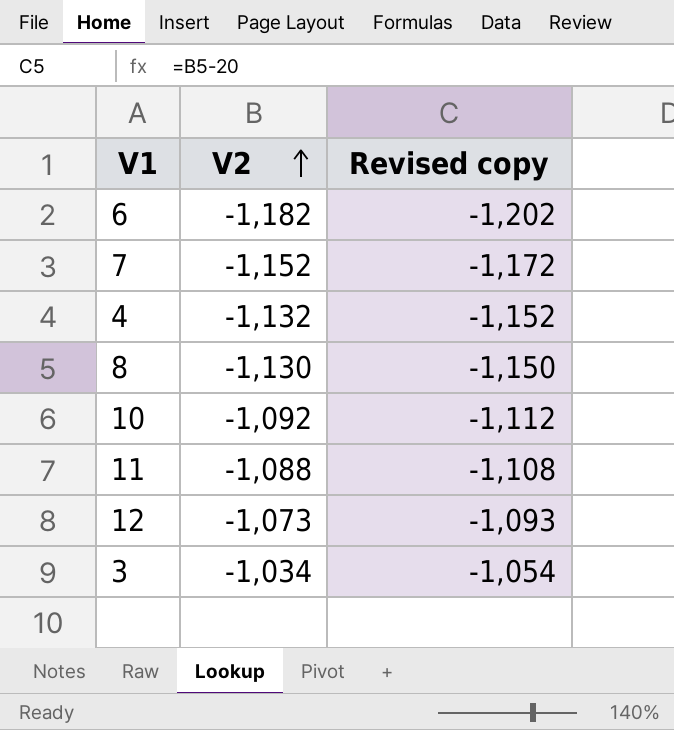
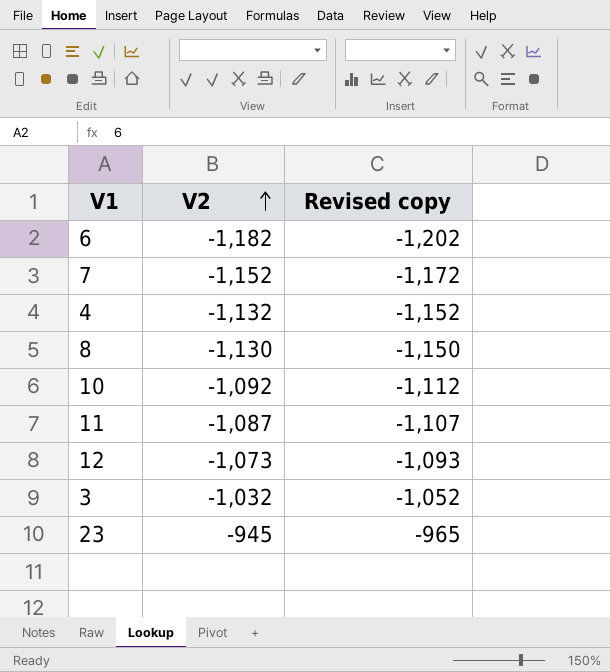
11 | V2: -1,088 -> -1,087
11 | Revised copy: -1,108 -> -1,107
3 | V2: -1,034 -> -1,032
3 | Revised copy: -1,054 -> -1,052
row 23: none -> -945 | -965

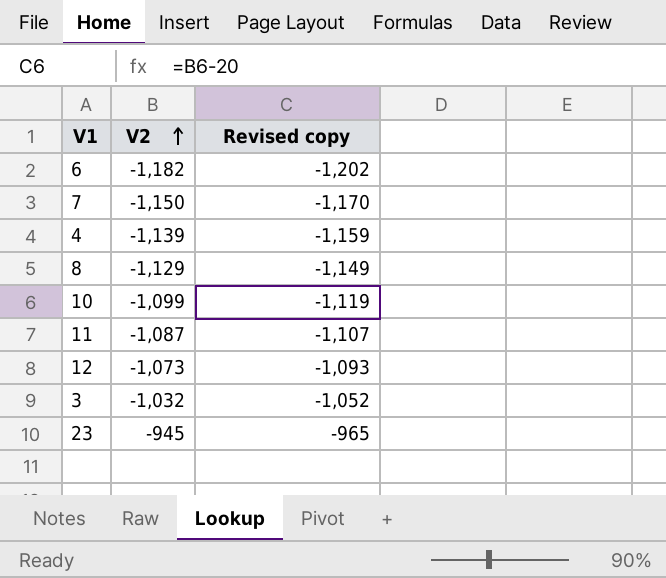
7 | V2: -1,152 -> -1,150
7 | Revised copy: -1,172 -> -1,170
4 | V2: -1,132 -> -1,139
4 | Revised copy: -1,152 -> -1,159
8 | V2: -1,130 -> -1,129
8 | Revised copy: -1,150 -> -1,149
10 | V2: -1,092 -> -1,099
10 | Revised copy: -1,112 -> -1,119

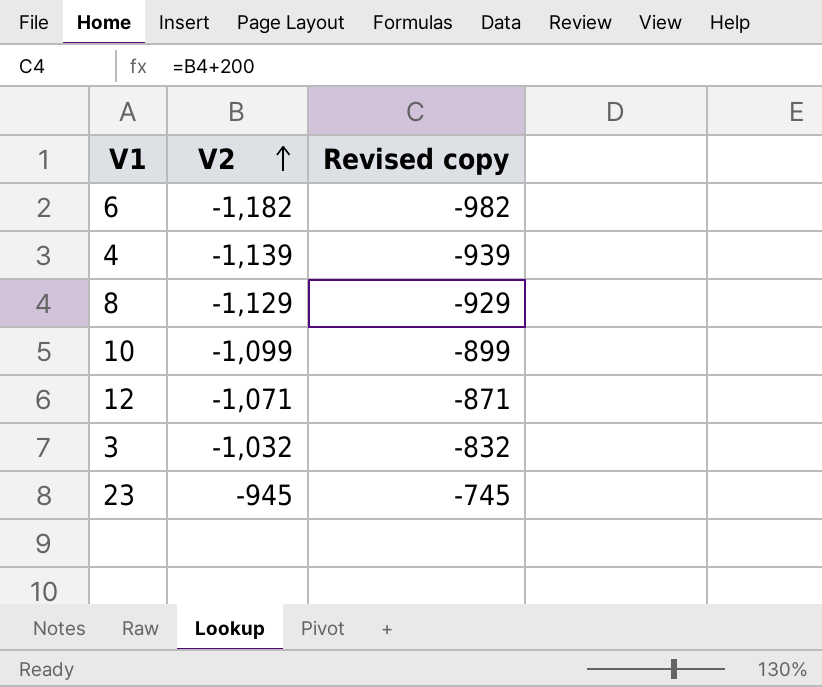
column Revised copy | formula: [V2] - 20 -> [V2] + 200
row 7: -1,150 | -1,170 -> none
row 11: -1,087 | -1,107 -> none
12 | V2: -1,073 -> -1,071

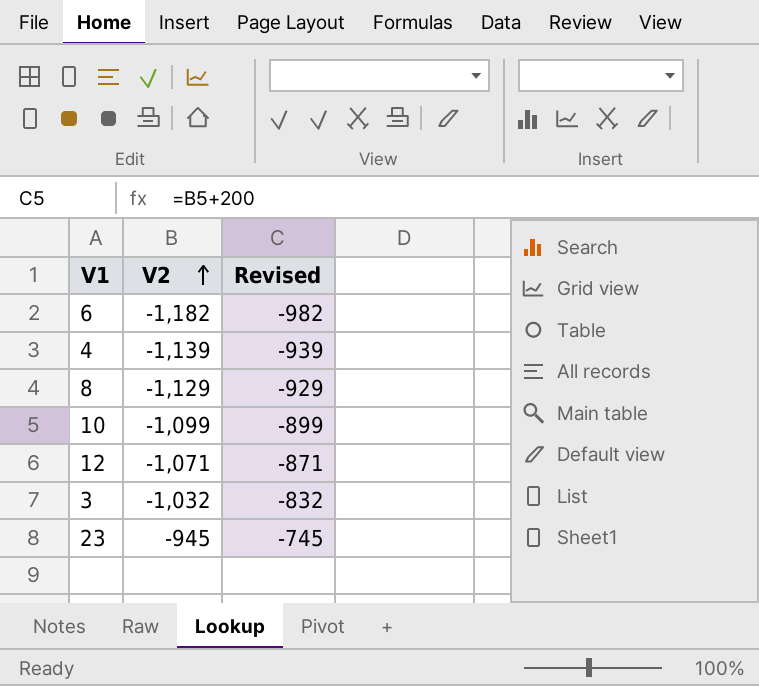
column name: Revised copy -> Revised

